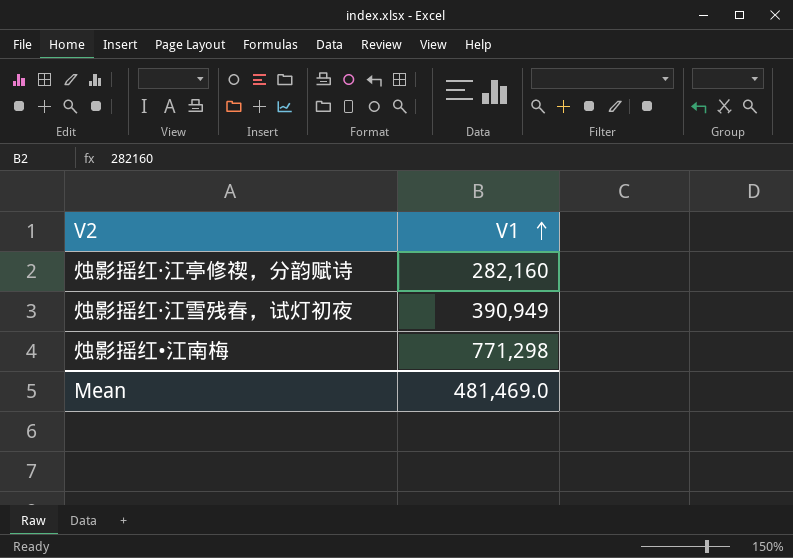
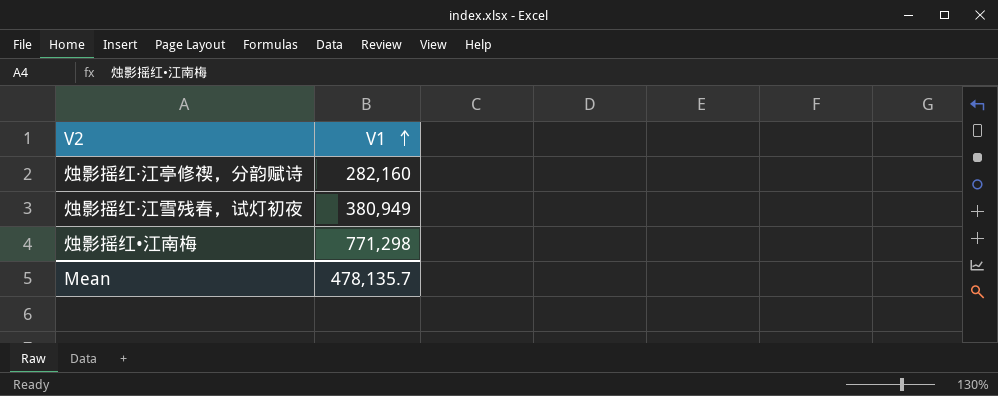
烛影摇红·江雪残春，试灯初夜 | V1: 390,949 -> 380,949
Mean | V1: 481,469.0 -> 478,135.7

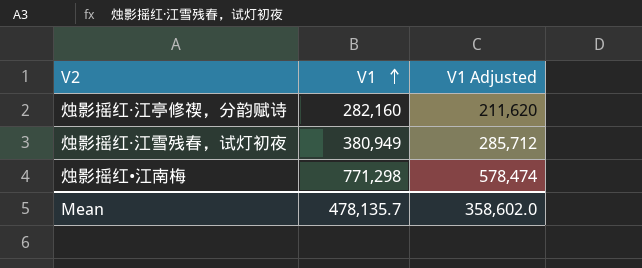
column V1 Adjusted | formula: none -> [V1] * 0.75

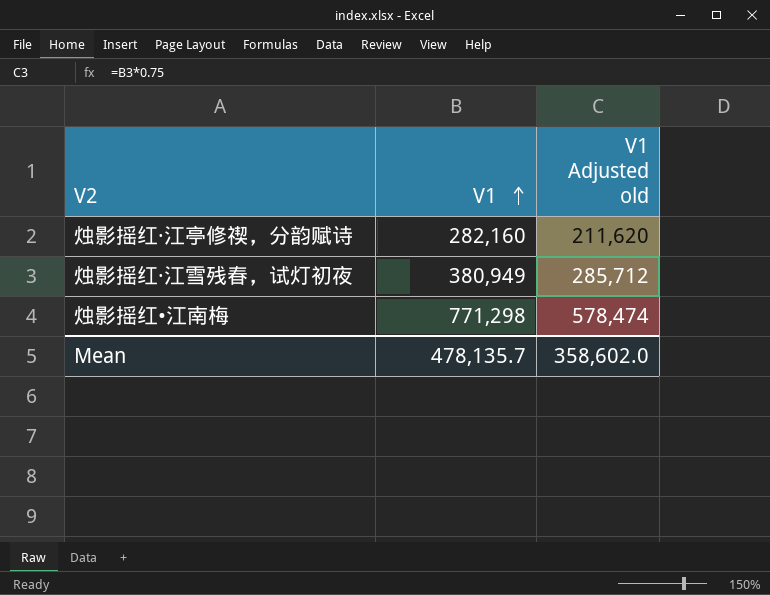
column name: V1 Adjusted -> V1 Adjusted old

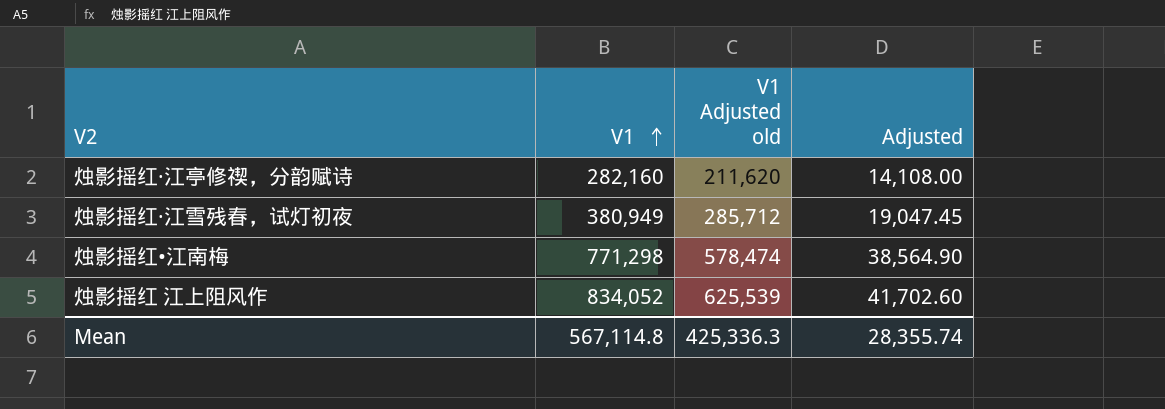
column Adjusted | formula: none -> [V1] * 0.05
row 烛影摇红 江上阻风作: none -> 834,052 | 625,539 | 41,702.60
Mean | V1: 478,135.7 -> 567,114.8
Mean | V1 Adjusted old: 358,602.0 -> 425,336.3

